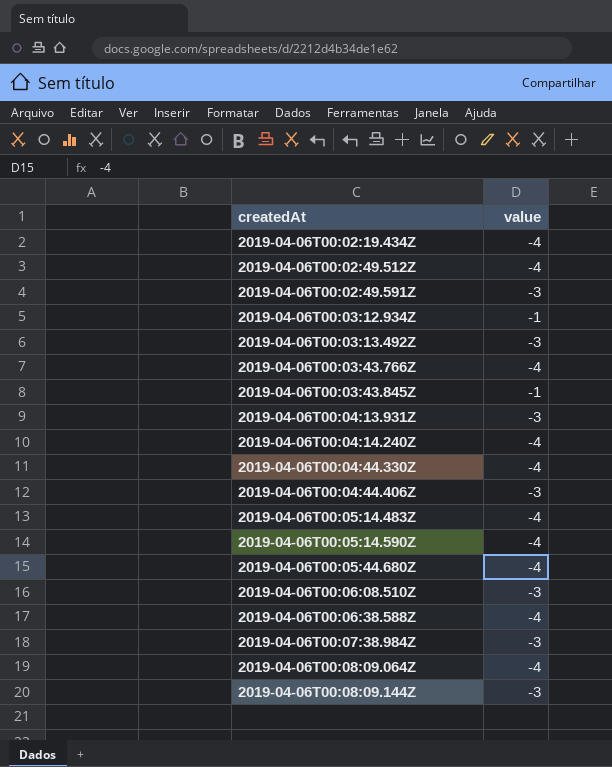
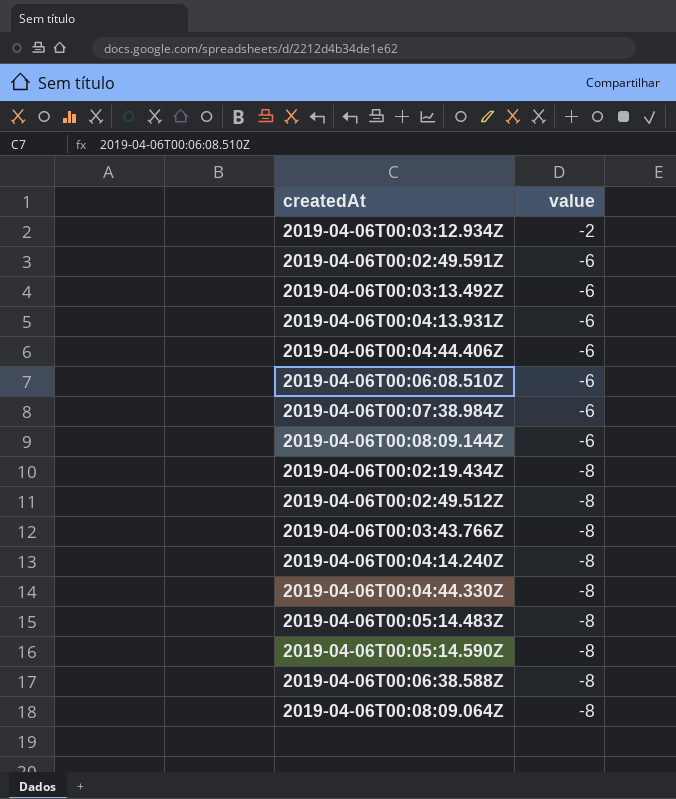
row order: createdAt ascending -> value descending
row 2019-04-06T00:03:43.845Z: -1 -> none
row 2019-04-06T00:05:44.680Z: -4 -> none
2019-04-06T00:03:12.934Z | value: -1 -> -2
2019-04-06T00:02:49.591Z | value: -3 -> -6
2019-04-06T00:03:13.492Z | value: -3 -> -6
2019-04-06T00:04:13.931Z | value: -3 -> -6
2019-04-06T00:04:44.406Z | value: -3 -> -6
2019-04-06T00:06:08.510Z | value: -3 -> -6
2019-04-06T00:07:38.984Z | value: -3 -> -6
2019-04-06T00:08:09.144Z | value: -3 -> -6
2019-04-06T00:02:19.434Z | value: -4 -> -8
2019-04-06T00:02:49.512Z | value: -4 -> -8
2019-04-06T00:03:43.766Z | value: -4 -> -8
2019-04-06T00:04:14.240Z | value: -4 -> -8
2019-04-06T00:04:44.330Z | value: -4 -> -8
2019-04-06T00:05:14.483Z | value: -4 -> -8
2019-04-06T00:05:14.590Z | value: -4 -> -8
2019-04-06T00:06:38.588Z | value: -4 -> -8
2019-04-06T00:08:09.064Z | value: -4 -> -8

